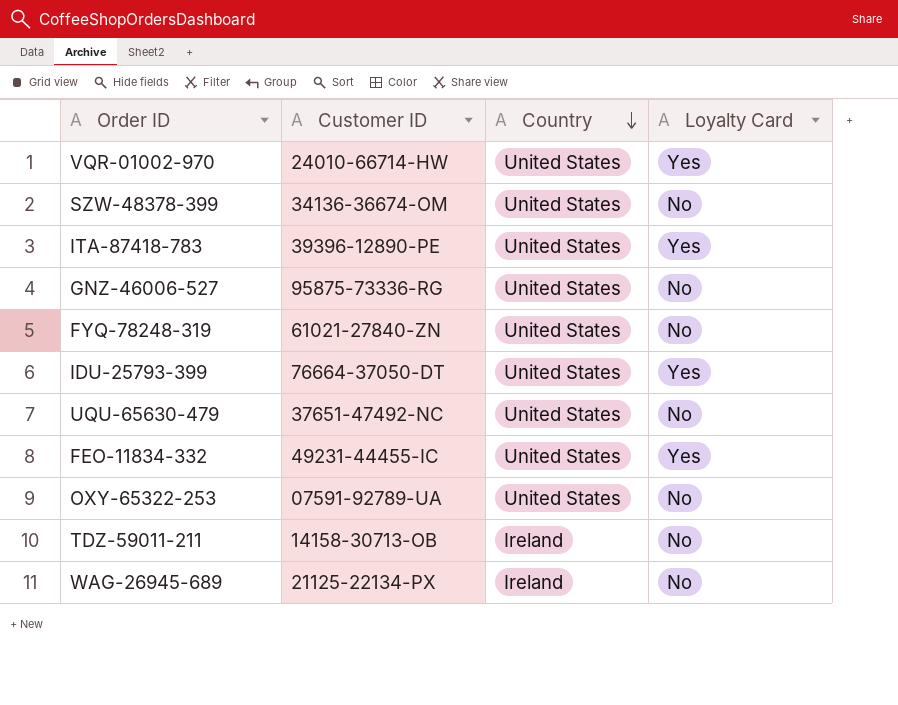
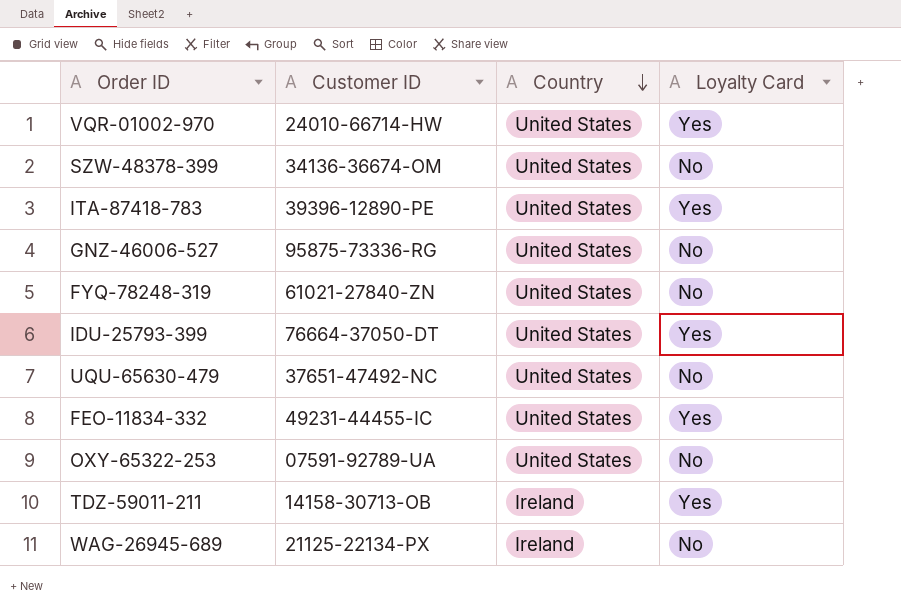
TDZ-59011-211 | Loyalty Card: No -> Yes

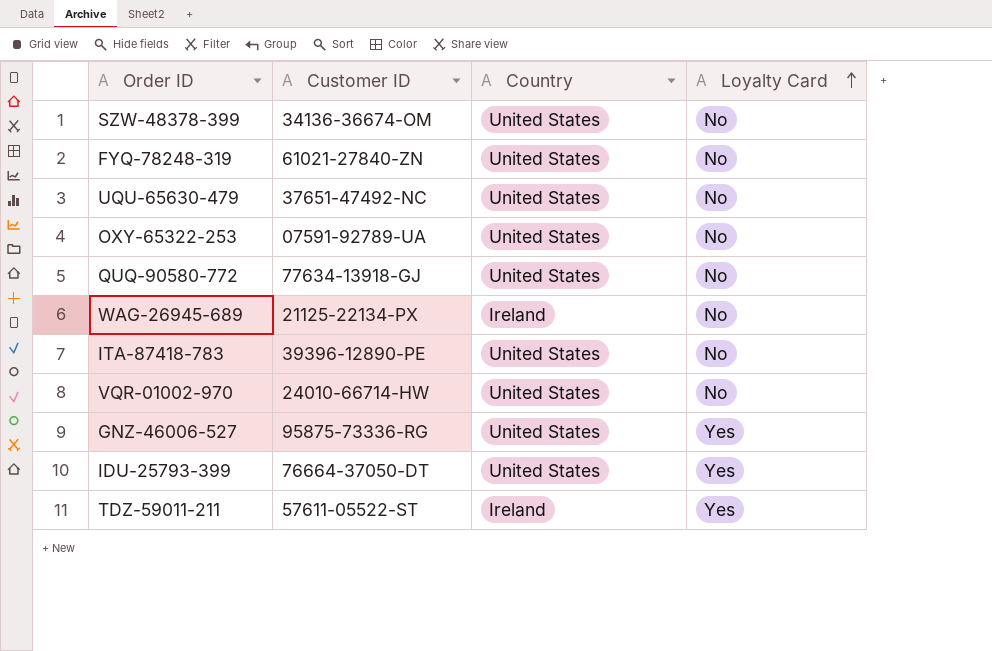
row order: Country descending -> Loyalty Card ascending
row FEO-11834-332: 49231-44455-IC | United States | Yes -> none
row QUQ-90580-772: none -> 77634-13918-GJ | United States | No
ITA-87418-783 | Loyalty Card: Yes -> No
VQR-01002-970 | Loyalty Card: Yes -> No
GNZ-46006-527 | Loyalty Card: No -> Yes
TDZ-59011-211 | Customer ID: 14158-30713-OB -> 57611-05522-ST

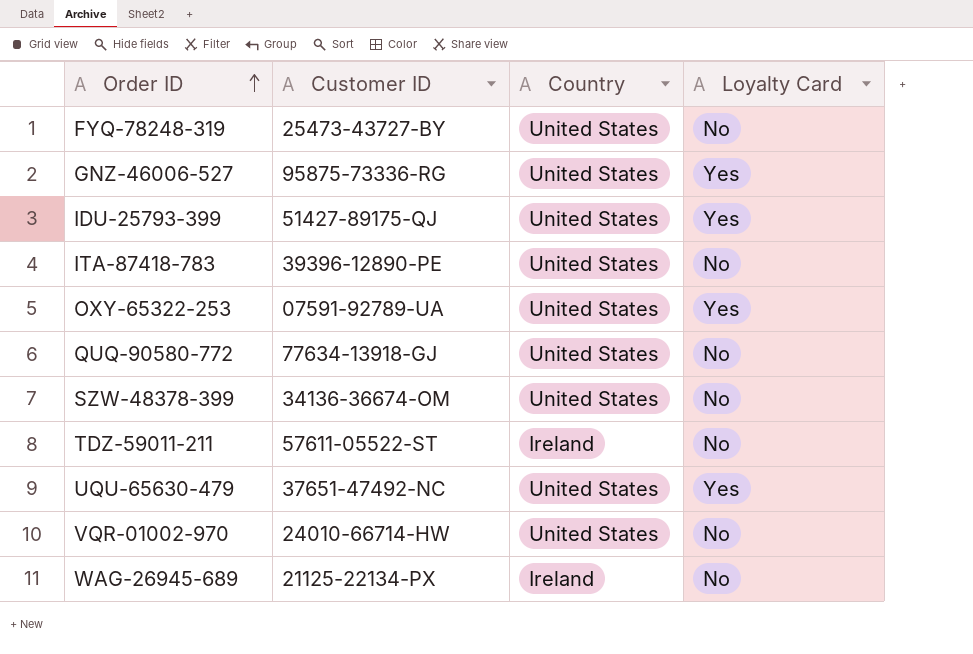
row order: Loyalty Card ascending -> Order ID ascending
FYQ-78248-319 | Customer ID: 61021-27840-ZN -> 25473-43727-BY
IDU-25793-399 | Customer ID: 76664-37050-DT -> 51427-89175-QJ
OXY-65322-253 | Loyalty Card: No -> Yes
TDZ-59011-211 | Loyalty Card: Yes -> No
UQU-65630-479 | Loyalty Card: No -> Yes

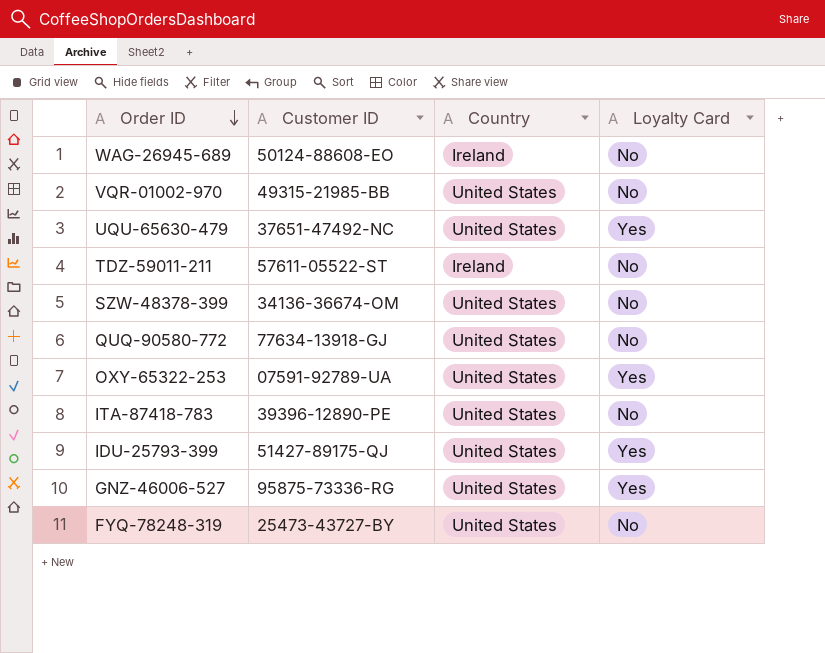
row order: Order ID ascending -> Order ID descending
WAG-26945-689 | Customer ID: 21125-22134-PX -> 50124-88608-EO
VQR-01002-970 | Customer ID: 24010-66714-HW -> 49315-21985-BB

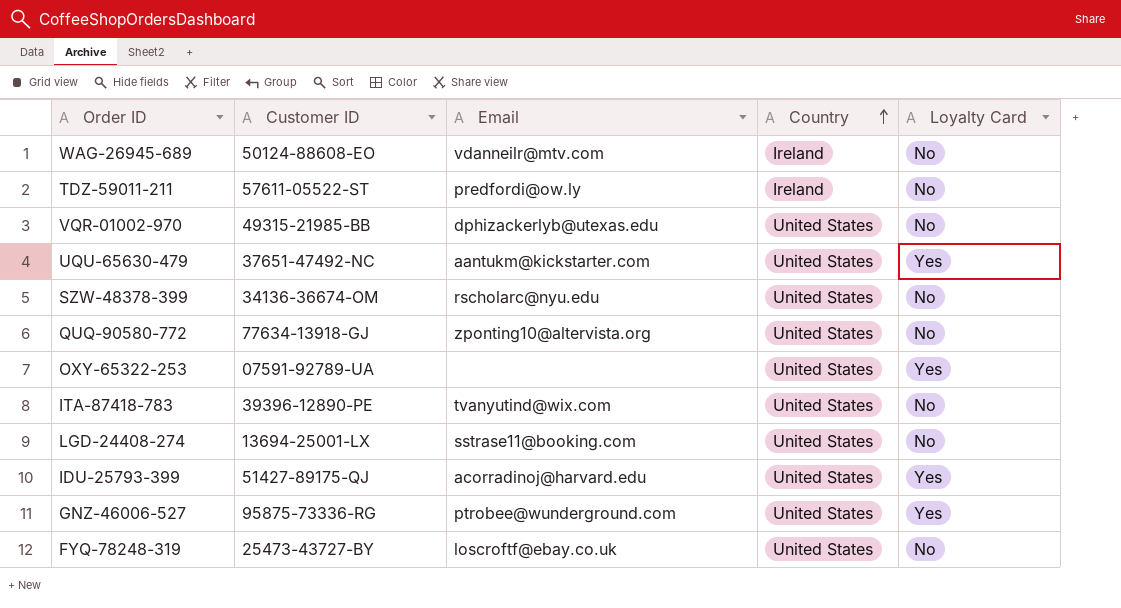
row order: Order ID descending -> Country ascending
column Email | position: none -> 3
row LGD-24408-274: none -> 13694-25001-LX | sstrase11@booking.com | United States | No

